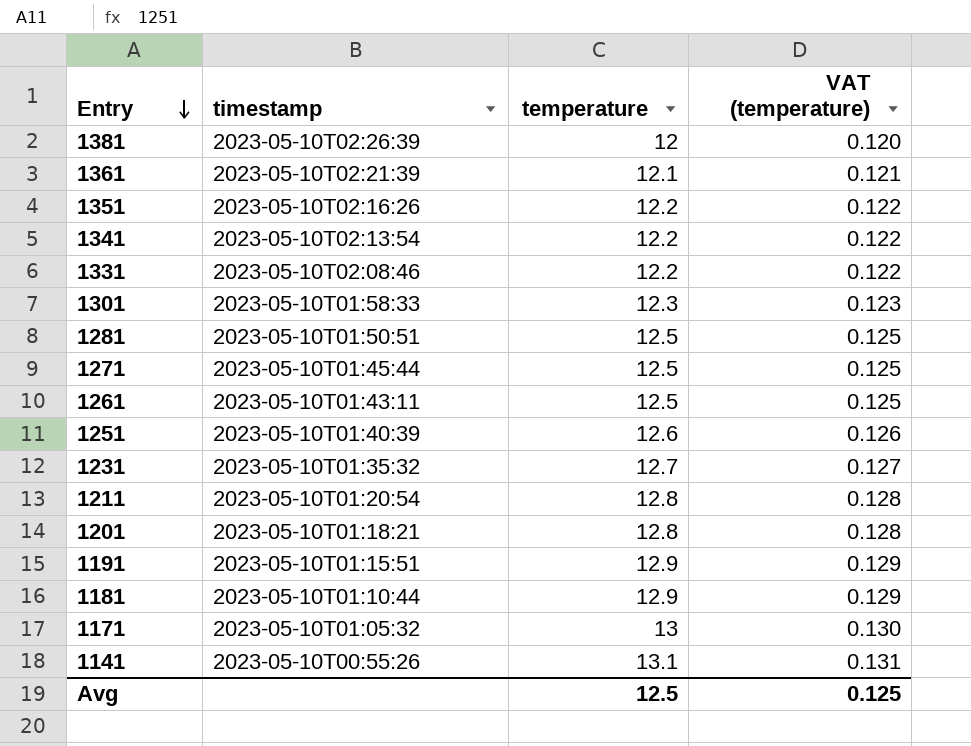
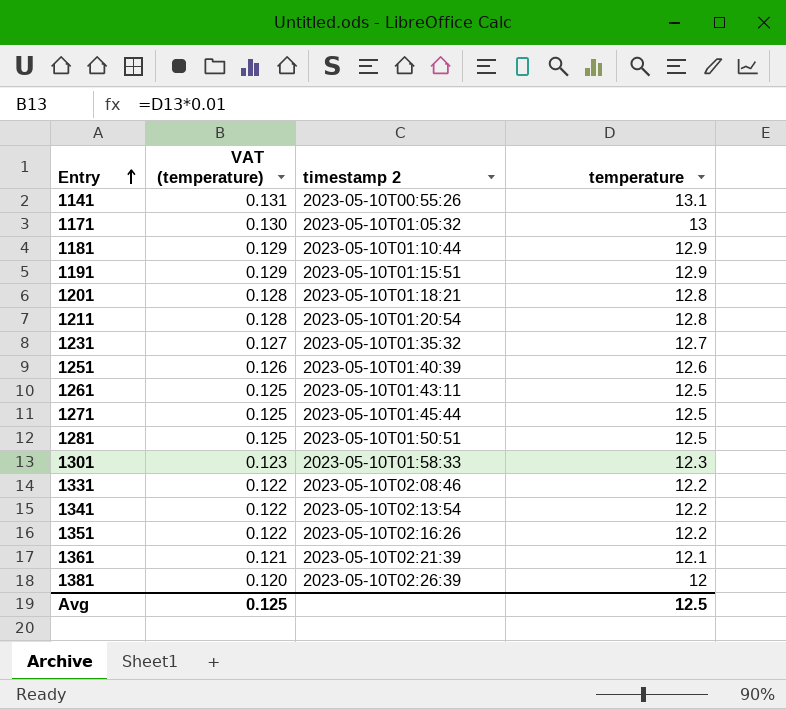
row order: Entry descending -> Entry ascending
column VAT (temperature) | position: 4 -> 2
column name: timestamp -> timestamp 2

